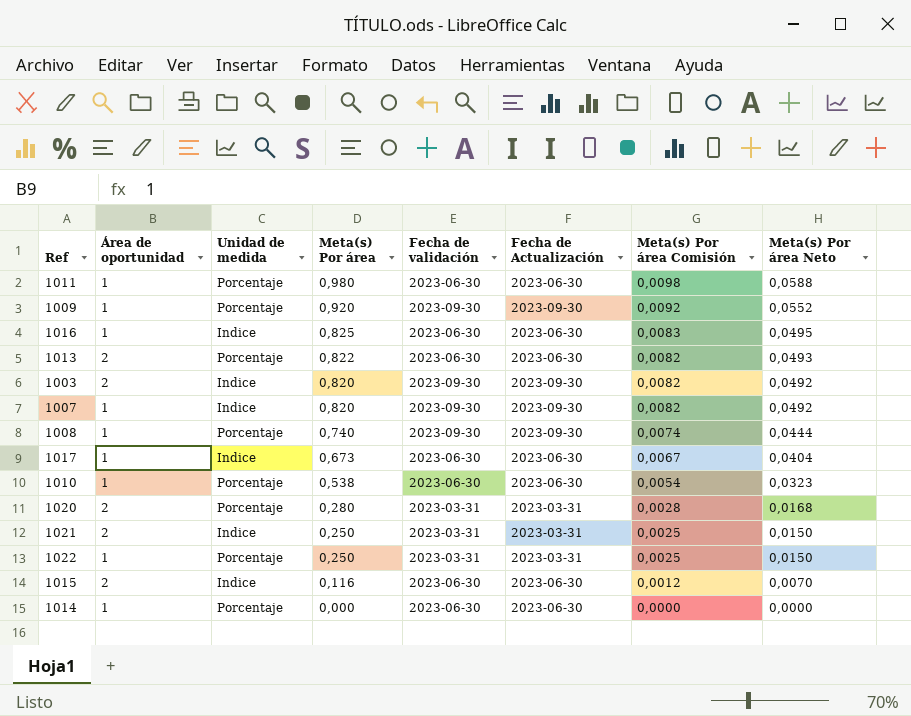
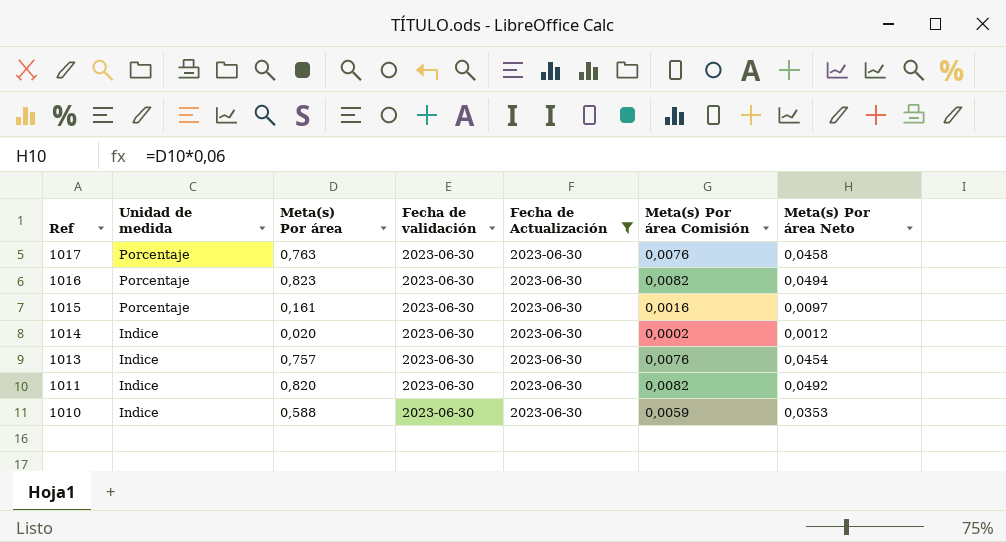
filter: none -> Fecha de Actualización = 2023-06-30
row order: Meta(s) Por área descending -> Ref descending
column Área de oportunidad | position: 2 -> none
1017 | Unidad de medida: Indice -> Porcentaje
1017 | Meta(s) Por área: 0,673 -> 0,763
1017 | Meta(s) Por área Comisión: 0,0067 -> 0,0076
1017 | Meta(s) Por área Neto: 0,0404 -> 0,0458
1016 | Unidad de medida: Indice -> Porcentaje
1016 | Meta(s) Por área: 0,825 -> 0,823
1016 | Meta(s) Por área Comisión: 0,0083 -> 0,0082
1016 | Meta(s) Por área Neto: 0,0495 -> 0,0494
1015 | Unidad de medida: Indice -> Porcentaje
1015 | Meta(s) Por área: 0,116 -> 0,161
1015 | Meta(s) Por área Comisión: 0,0012 -> 0,0016
1015 | Meta(s) Por área Neto: 0,0070 -> 0,0097
1014 | Unidad de medida: Porcentaje -> Indice
1014 | Meta(s) Por área: 0,000 -> 0,020
1014 | Meta(s) Por área Comisión: 0,0000 -> 0,0002
1014 | Meta(s) Por área Neto: 0,0000 -> 0,0012
1013 | Unidad de medida: Porcentaje -> Indice
1013 | Meta(s) Por área: 0,822 -> 0,757
1013 | Meta(s) Por área Comisión: 0,0082 -> 0,0076
1013 | Meta(s) Por área Neto: 0,0493 -> 0,0454
1011 | Unidad de medida: Porcentaje -> Indice
1011 | Meta(s) Por área: 0,980 -> 0,820
1011 | Meta(s) Por área Comisión: 0,0098 -> 0,0082
1011 | Meta(s) Por área Neto: 0,0588 -> 0,0492
1010 | Unidad de medida: Porcentaje -> Indice
1010 | Meta(s) Por área: 0,538 -> 0,588
1010 | Meta(s) Por área Comisión: 0,0054 -> 0,0059
1010 | Meta(s) Por área Neto: 0,0323 -> 0,0353

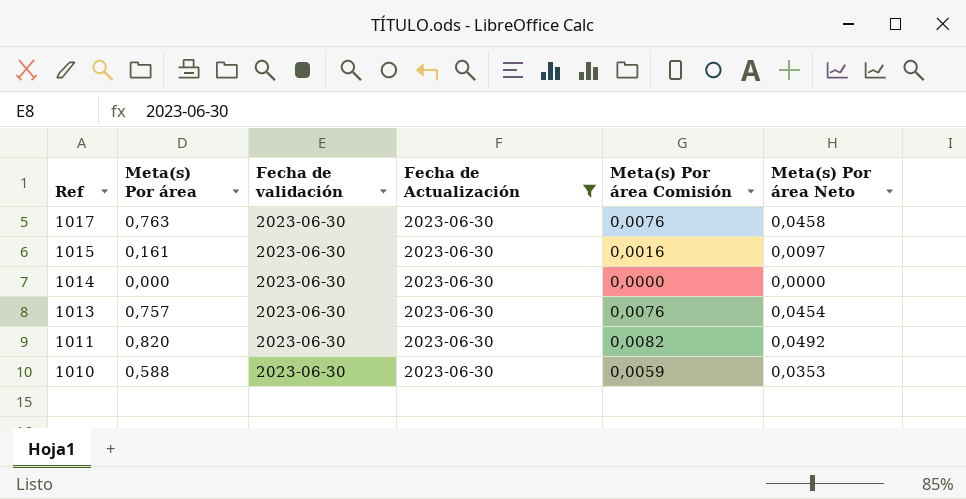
column Unidad de medida | position: 2 -> none
row 1016: Porcentaje | 0,823 | 2023-06-30 | 2023-06-30 | 0,0082 | 0,0494 -> none
1014 | Meta(s) Por área: 0,020 -> 0,000
1014 | Meta(s) Por área Comisión: 0,0002 -> 0,0000
1014 | Meta(s) Por área Neto: 0,0012 -> 0,0000

